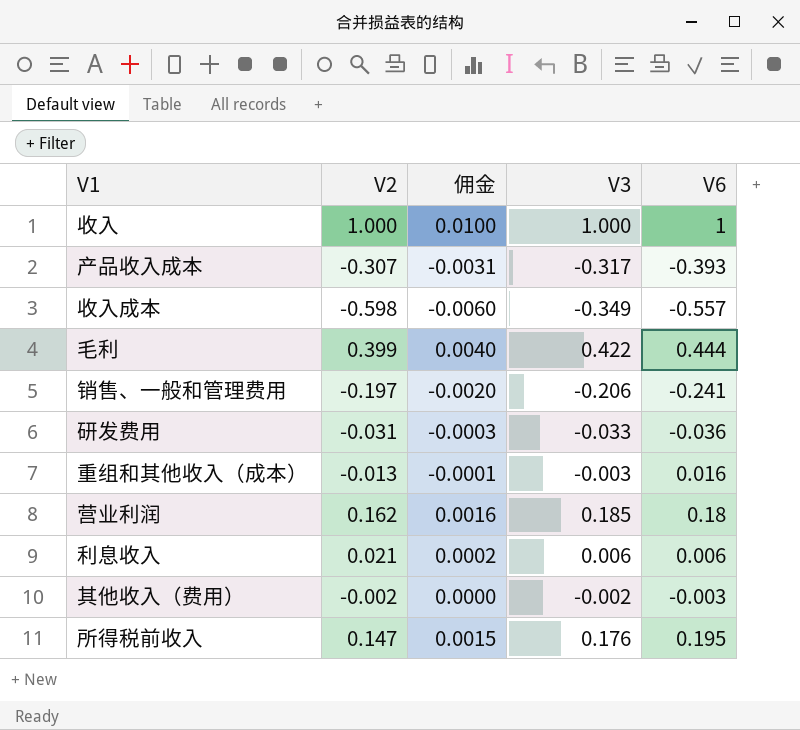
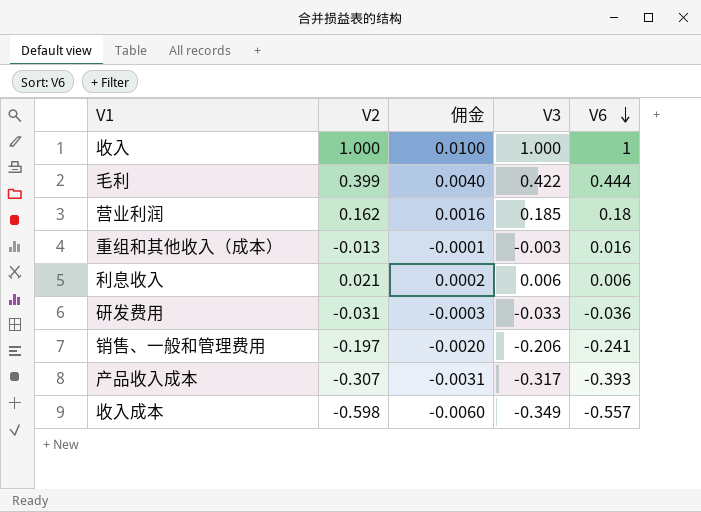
row order: none -> V6 descending
row 其他收入（费用）: -0.002 | 0.0000 | -0.002 | -0.003 -> none
row 所得税前收入: 0.147 | 0.0015 | 0.176 | 0.195 -> none

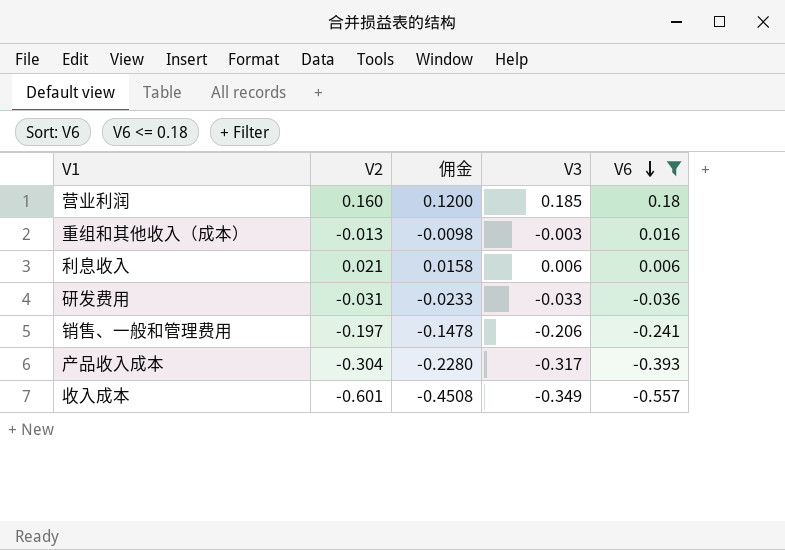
filter: none -> V6 <= 0.18
column 佣金 | formula: [V2] * 0.01 -> [V2] * 0.75
营业利润 | V2: 0.162 -> 0.160
产品收入成本 | V2: -0.307 -> -0.304
收入成本 | V2: -0.598 -> -0.601

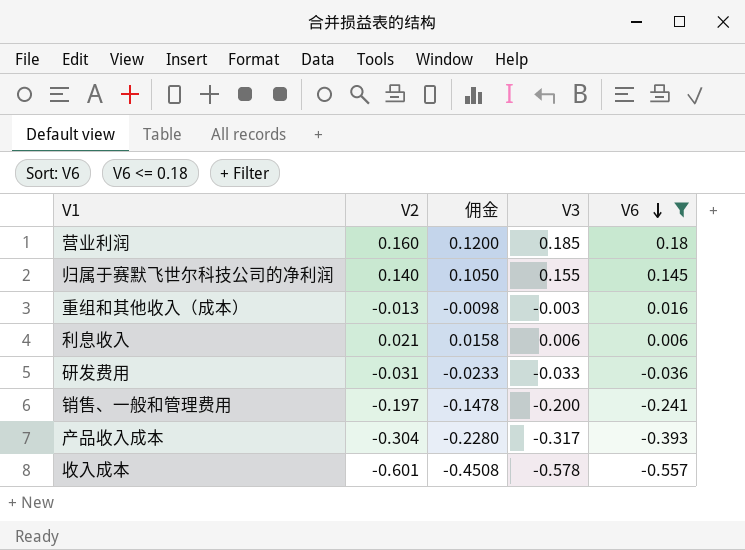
row 归属于赛默飞世尔科技公司的净利润: none -> 0.140 | 0.1050 | 0.155 | 0.145
销售、一般和管理费用 | V3: -0.206 -> -0.200
收入成本 | V3: -0.349 -> -0.578

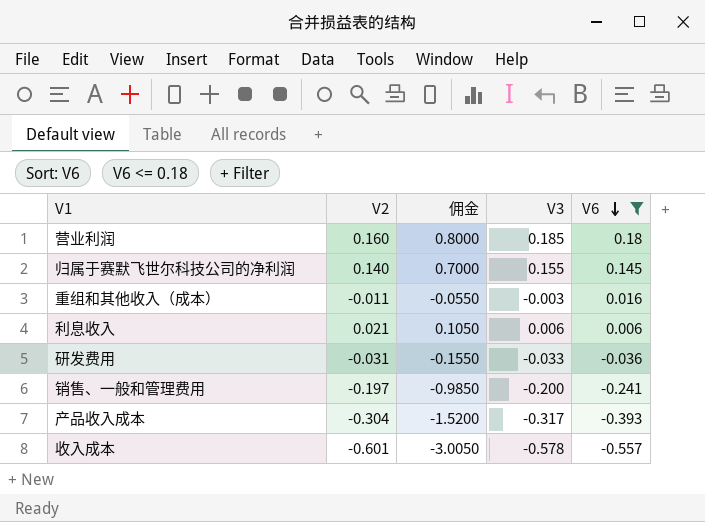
column 佣金 | formula: [V2] * 0.75 -> [V2] * 5
重组和其他收入（成本） | V2: -0.013 -> -0.011

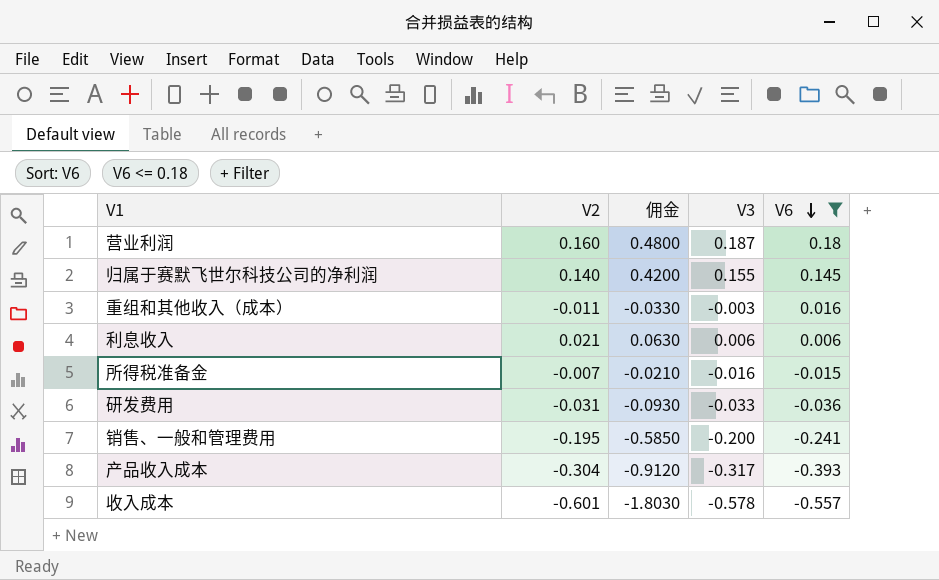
column 佣金 | formula: [V2] * 5 -> [V2] * 3
营业利润 | V3: 0.185 -> 0.187
row 所得税准备金: none -> -0.007 | -0.0210 | -0.016 | -0.015
销售、一般和管理费用 | V2: -0.197 -> -0.195

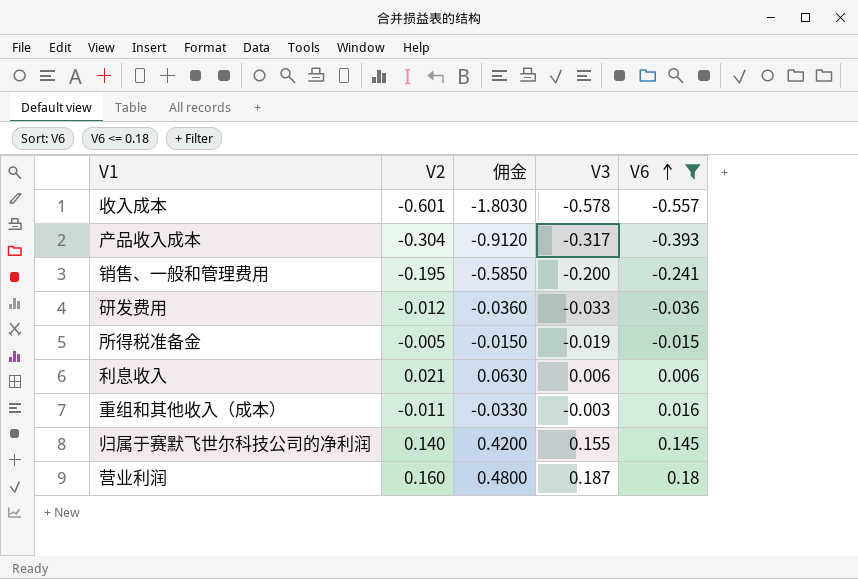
row order: V6 descending -> V6 ascending
研发费用 | V2: -0.031 -> -0.012
研发费用 | 佣金: -0.0930 -> -0.0360
所得税准备金 | V2: -0.007 -> -0.005
所得税准备金 | 佣金: -0.0210 -> -0.0150
所得税准备金 | V3: -0.016 -> -0.019

